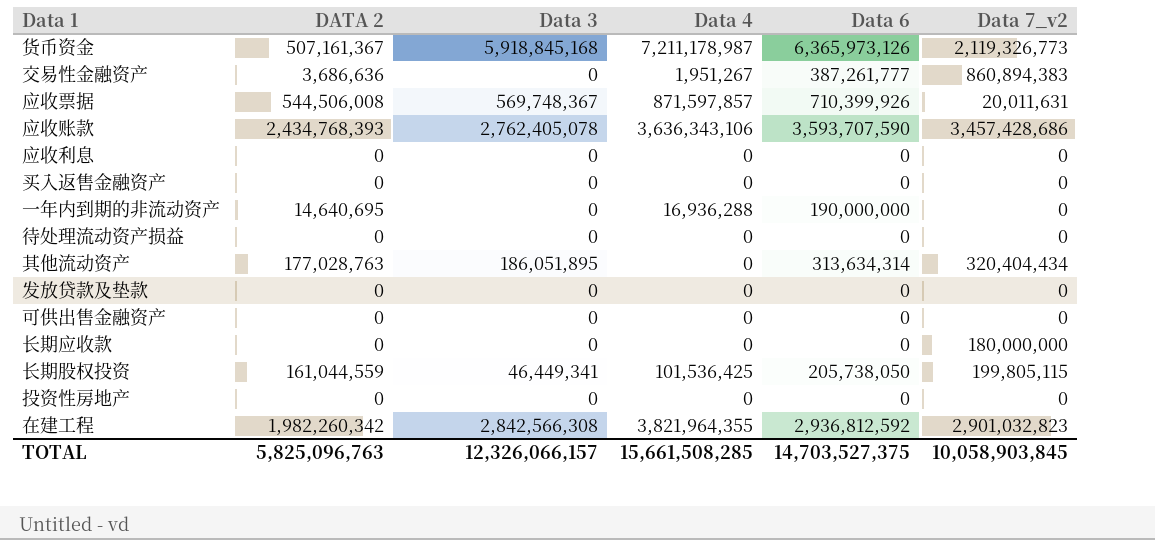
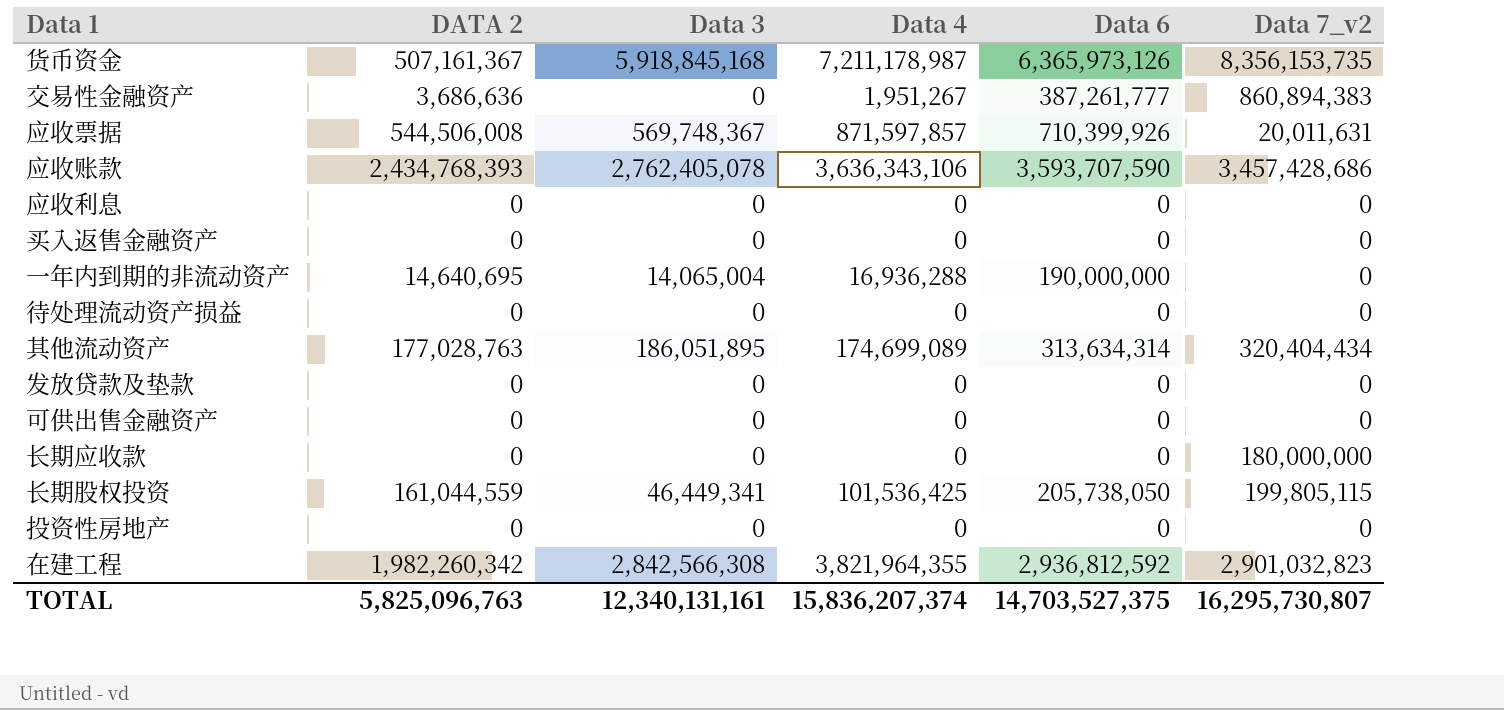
货币资金 | Data 7_v2: 2,119,326,773 -> 8,356,153,735
一年内到期的非流动资产 | Data 3: 0 -> 14,065,004
其他流动资产 | Data 4: 0 -> 174,699,089
TOTAL | Data 3: 12,326,066,157 -> 12,340,131,161
TOTAL | Data 4: 15,661,508,285 -> 15,836,207,374
TOTAL | Data 7_v2: 10,058,903,845 -> 16,295,730,807

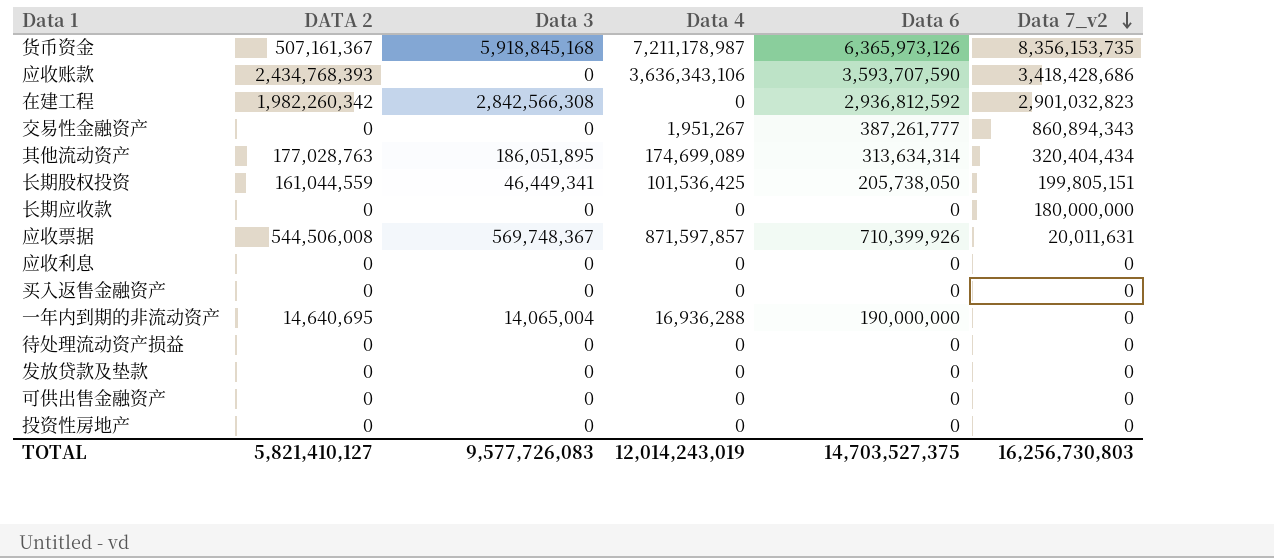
row order: none -> Data 7_v2 descending
应收账款 | Data 3: 2,762,405,078 -> 0
应收账款 | Data 7_v2: 3,457,428,686 -> 3,418,428,686
在建工程 | Data 4: 3,821,964,355 -> 0
交易性金融资产 | DATA 2: 3,686,636 -> 0
交易性金融资产 | Data 7_v2: 860,894,383 -> 860,894,343
长期股权投资 | Data 7_v2: 199,805,115 -> 199,805,151
TOTAL | DATA 2: 5,825,096,763 -> 5,821,410,127
TOTAL | Data 3: 12,340,131,161 -> 9,577,726,083
TOTAL | Data 4: 15,836,207,374 -> 12,014,243,019
TOTAL | Data 7_v2: 16,295,730,807 -> 16,256,730,803

